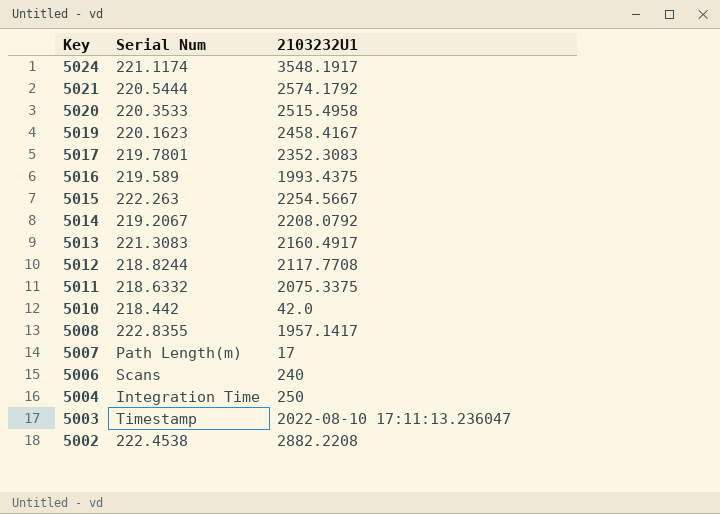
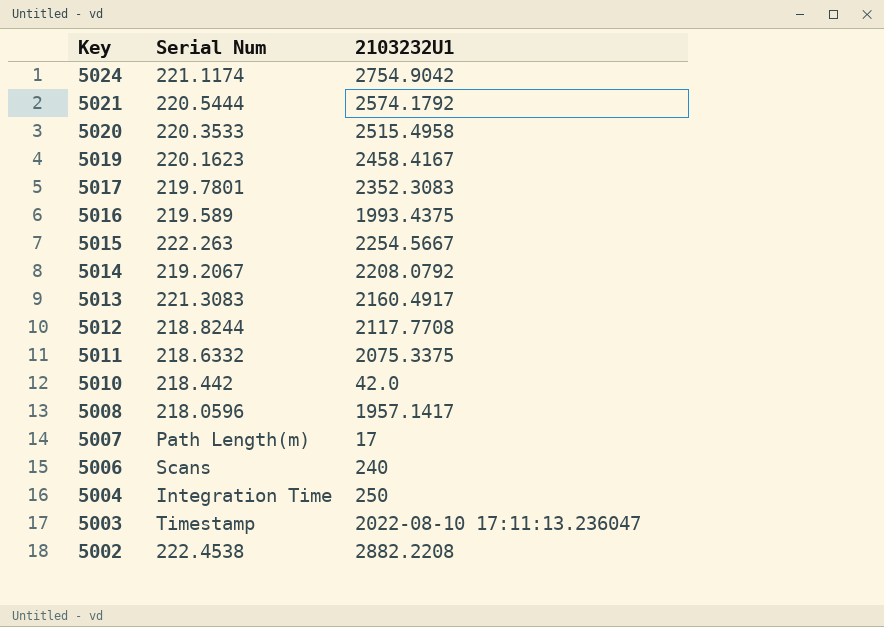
5024 | 2103232U1: 3548.1917 -> 2754.9042
5008 | Serial Num: 222.8355 -> 218.0596

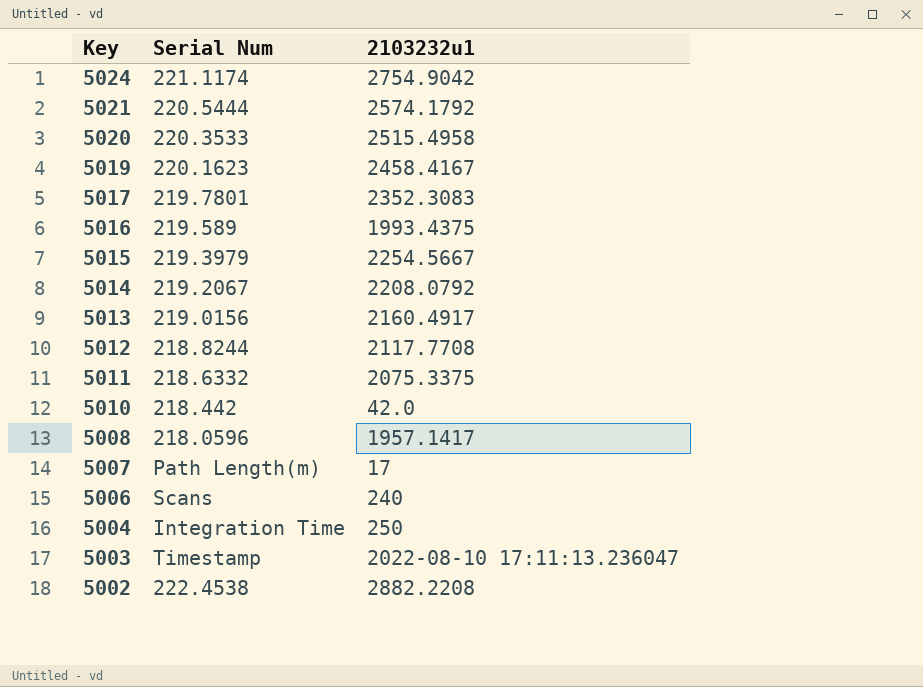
column name: 2103232U1 -> 2103232u1
5015 | Serial Num: 222.263 -> 219.3979
5013 | Serial Num: 221.3083 -> 219.0156

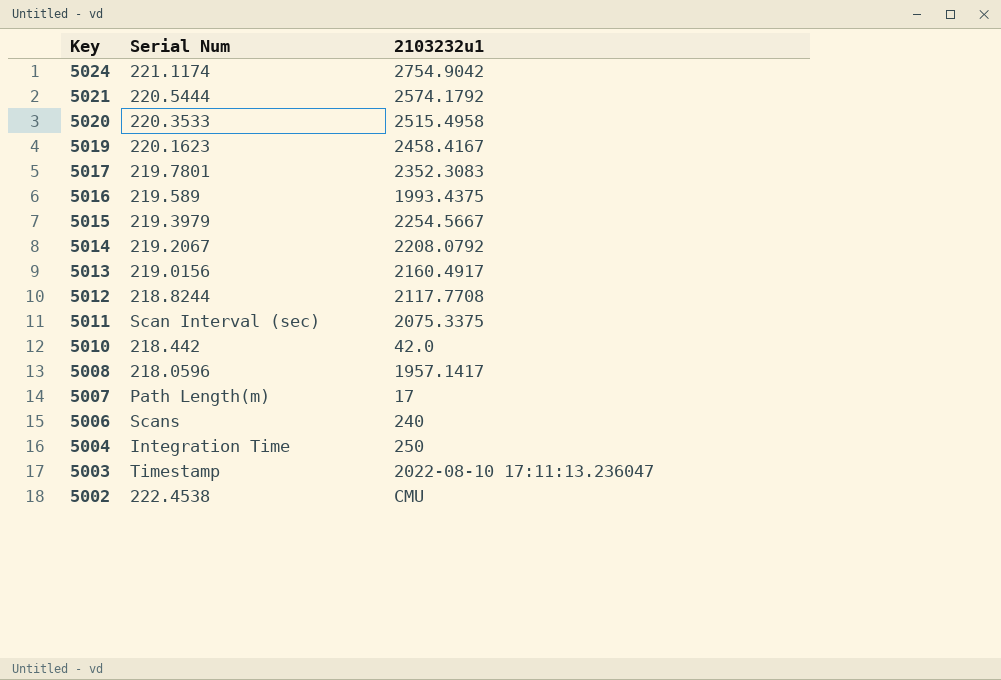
5011 | Serial Num: 218.6332 -> Scan Interval (sec)
5002 | 2103232u1: 2882.2208 -> CMU

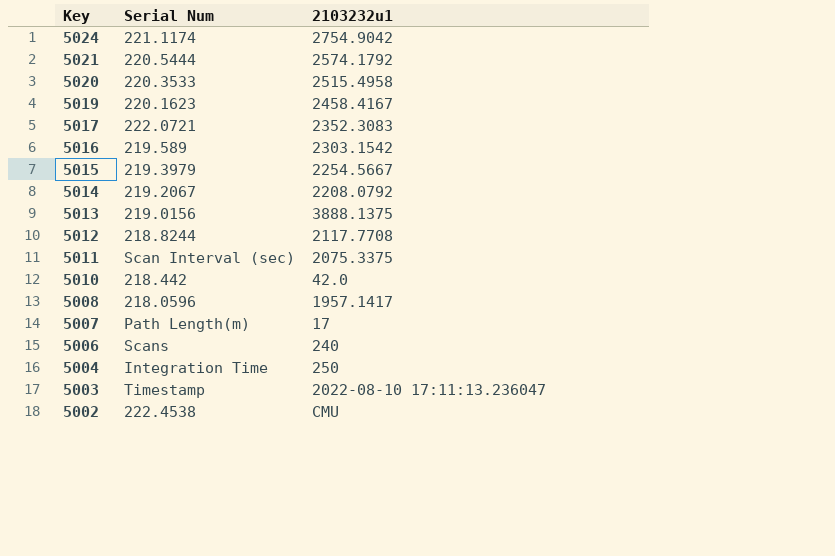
5017 | Serial Num: 219.7801 -> 222.0721
5016 | 2103232u1: 1993.4375 -> 2303.1542
5013 | 2103232u1: 2160.4917 -> 3888.1375

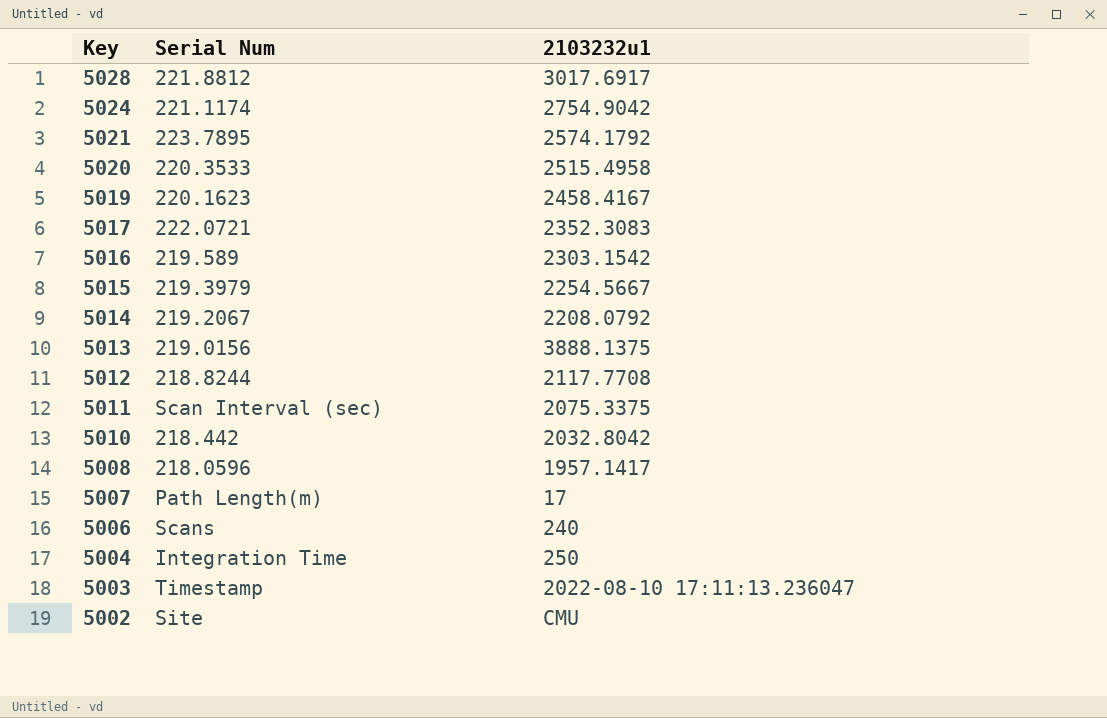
row 5028: none -> 221.8812 | 3017.6917
5021 | Serial Num: 220.5444 -> 223.7895
5010 | 2103232u1: 42.0 -> 2032.8042
5002 | Serial Num: 222.4538 -> Site

